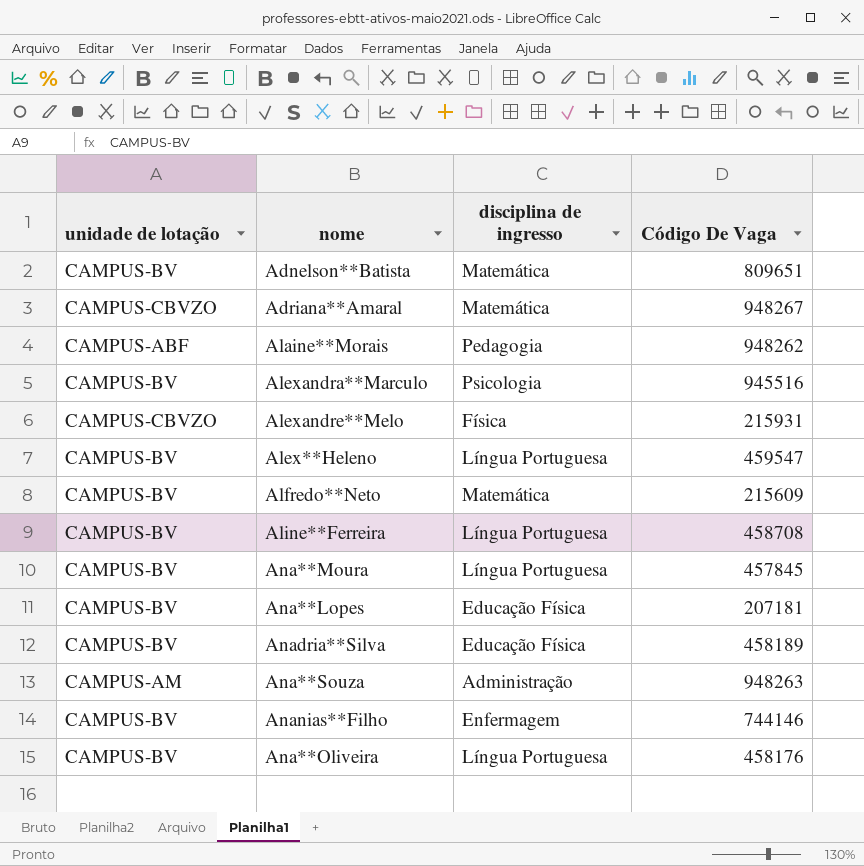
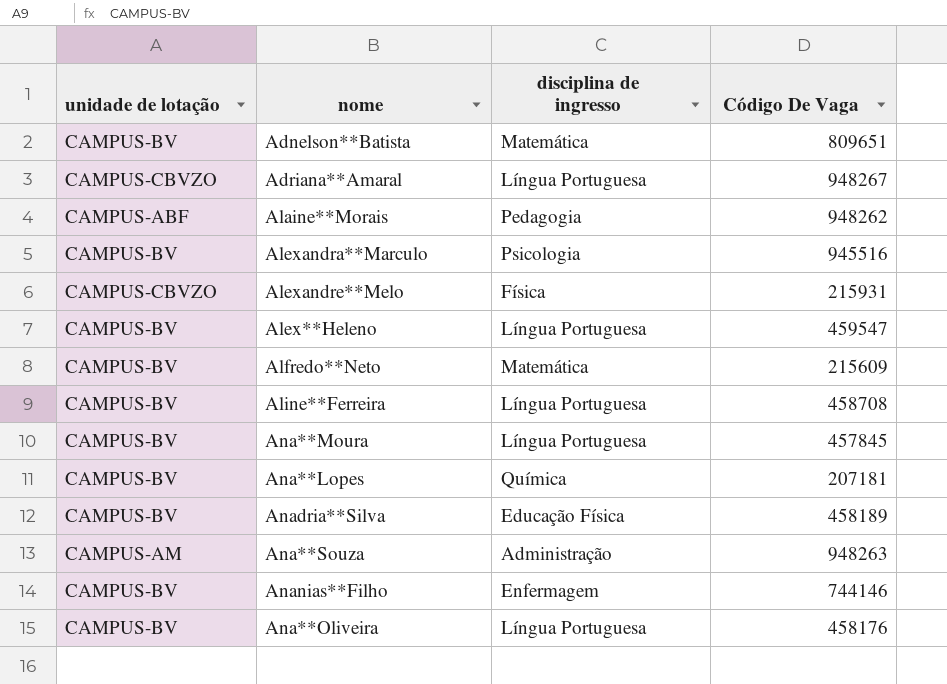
Adriana**Amaral | disciplina de ingresso: Matemática -> Língua Portuguesa
Ana**Lopes | disciplina de ingresso: Educação Física -> Química

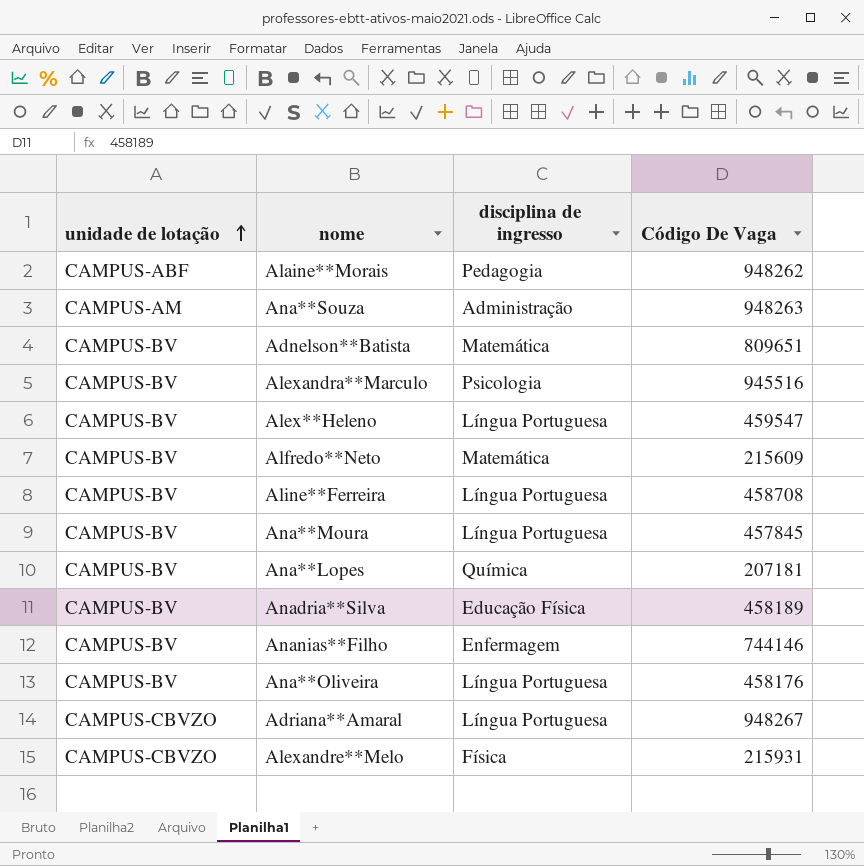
row order: none -> unidade de lotação ascending

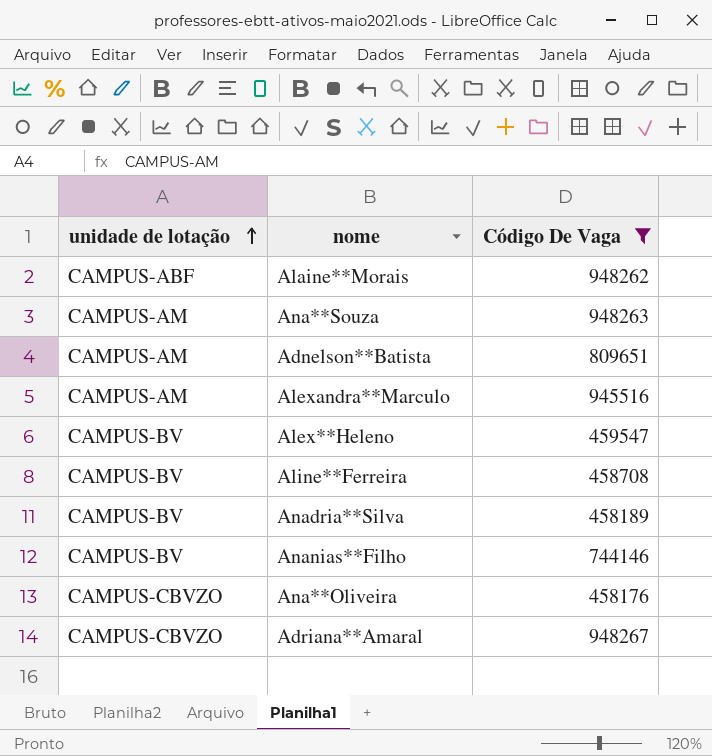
filter: none -> Código De Vaga >= 458176
column disciplina de ingresso | position: 3 -> none
Adnelson**Batista | unidade de lotação: CAMPUS-BV -> CAMPUS-AM
Alexandra**Marculo | unidade de lotação: CAMPUS-BV -> CAMPUS-AM
Ana**Oliveira | unidade de lotação: CAMPUS-BV -> CAMPUS-CBVZO

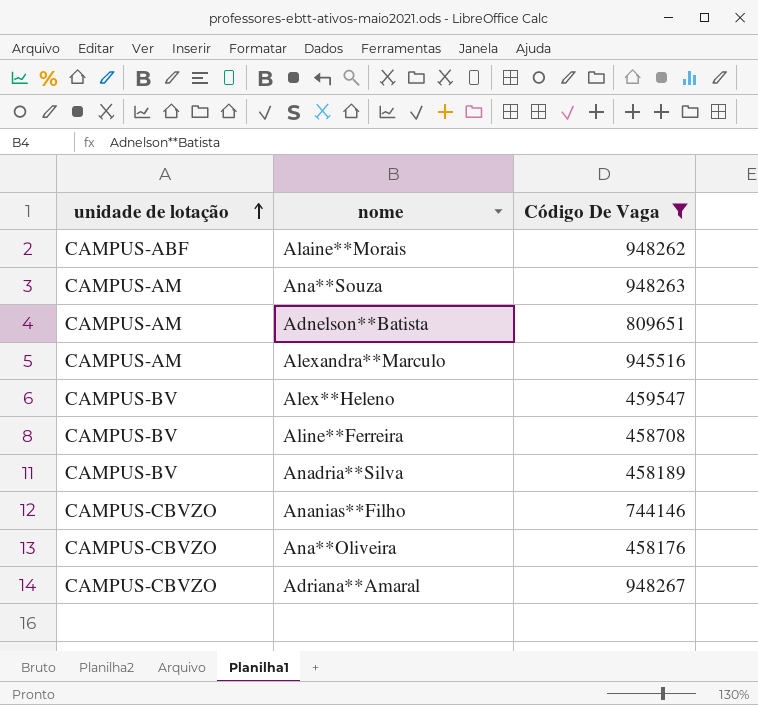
Ananias**Filho | unidade de lotação: CAMPUS-BV -> CAMPUS-CBVZO

